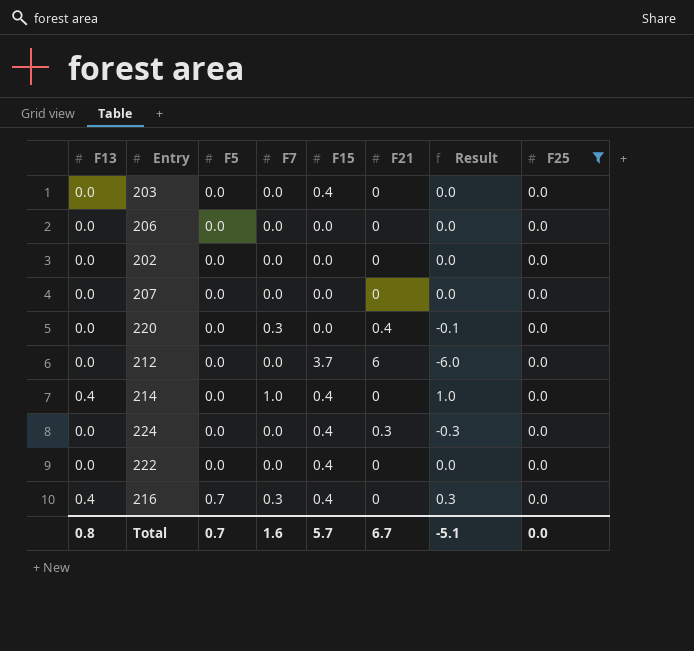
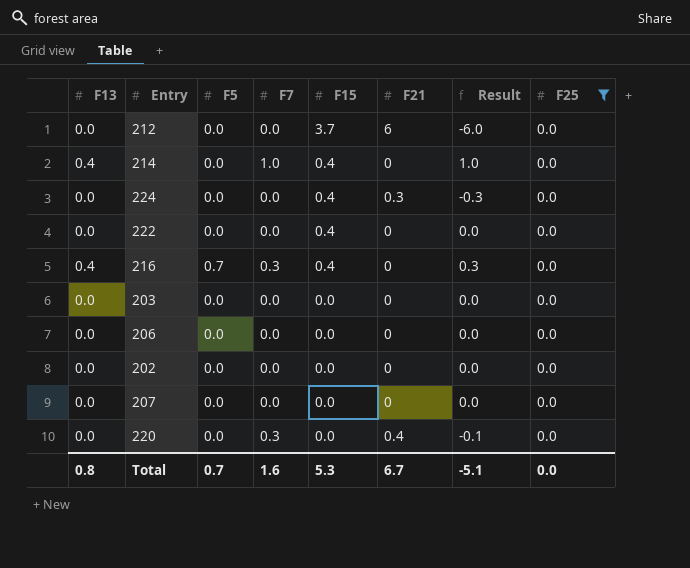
row order: F5 ascending -> F15 descending
203 | F15: 0.4 -> 0.0
Total | F15: 5.7 -> 5.3

